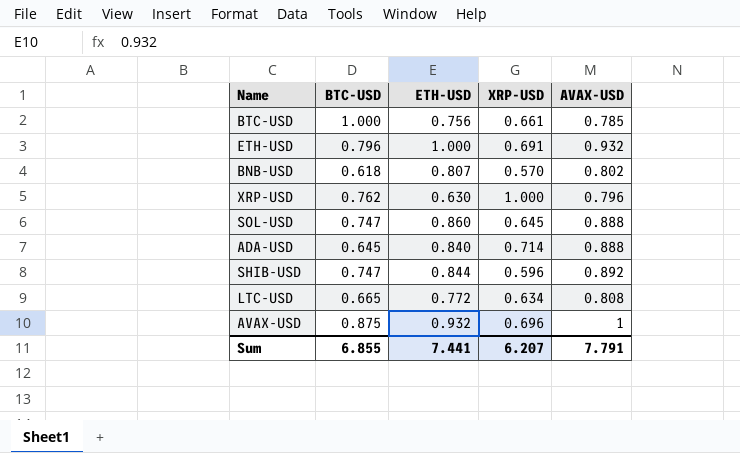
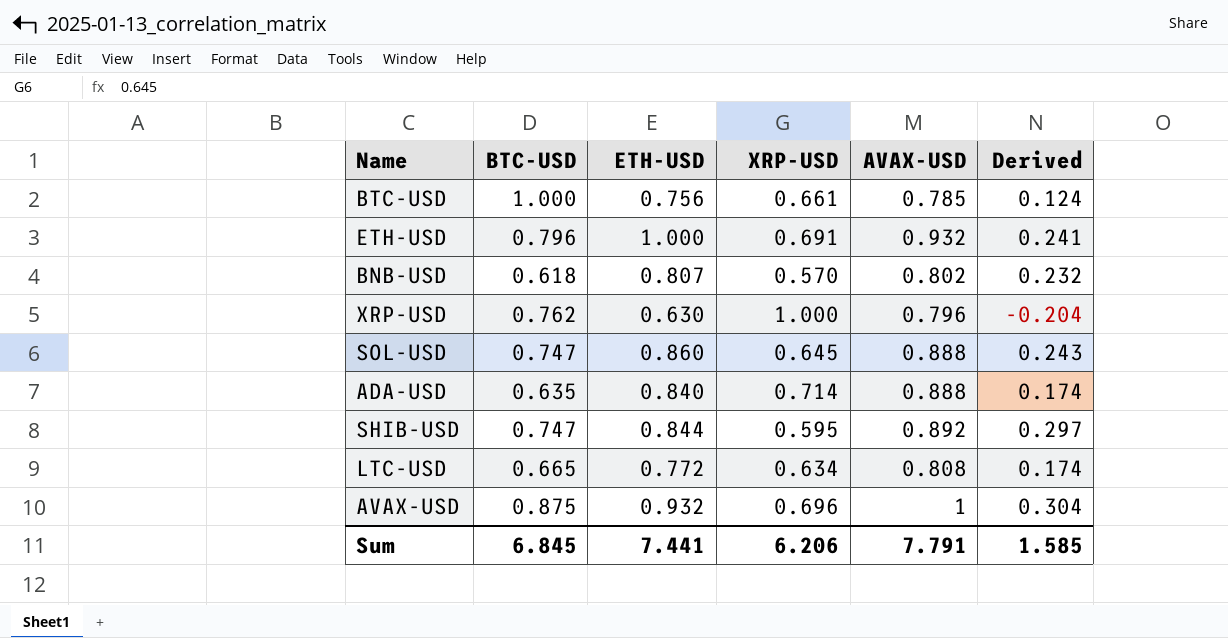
column Derived | formula: none -> [AVAX-USD] - [XRP-USD]
ADA-USD | BTC-USD: 0.645 -> 0.635
SHIB-USD | XRP-USD: 0.596 -> 0.595
Sum | BTC-USD: 6.855 -> 6.845
Sum | XRP-USD: 6.207 -> 6.206

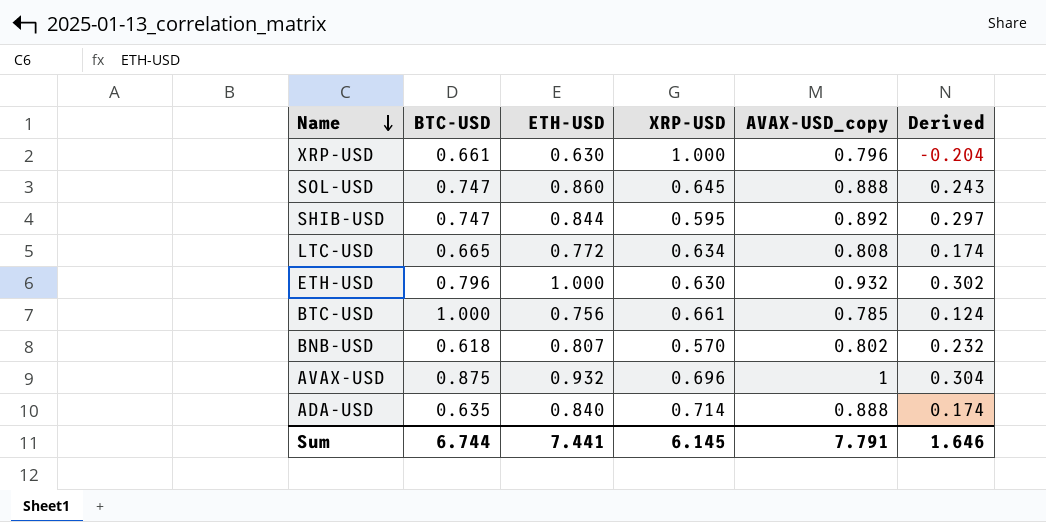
row order: none -> Name descending
column name: AVAX-USD -> AVAX-USD_copy
XRP-USD | BTC-USD: 0.762 -> 0.661
ETH-USD | XRP-USD: 0.691 -> 0.630
ETH-USD | Derived: 0.241 -> 0.302
Sum | BTC-USD: 6.845 -> 6.744
Sum | XRP-USD: 6.206 -> 6.145
Sum | Derived: 1.585 -> 1.646

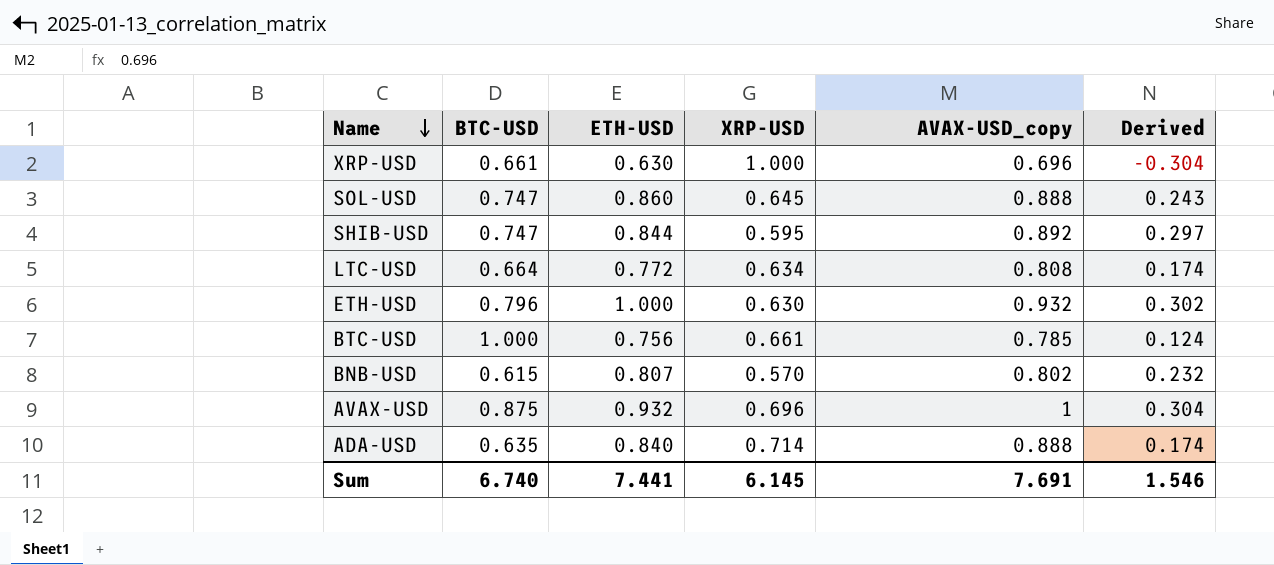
XRP-USD | AVAX-USD_copy: 0.796 -> 0.696
XRP-USD | Derived: -0.204 -> -0.304
LTC-USD | BTC-USD: 0.665 -> 0.664
BNB-USD | BTC-USD: 0.618 -> 0.615
Sum | BTC-USD: 6.744 -> 6.740
Sum | AVAX-USD_copy: 7.791 -> 7.691
Sum | Derived: 1.646 -> 1.546

